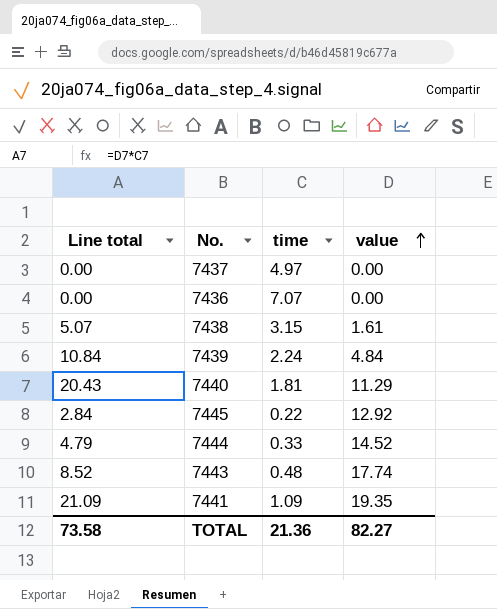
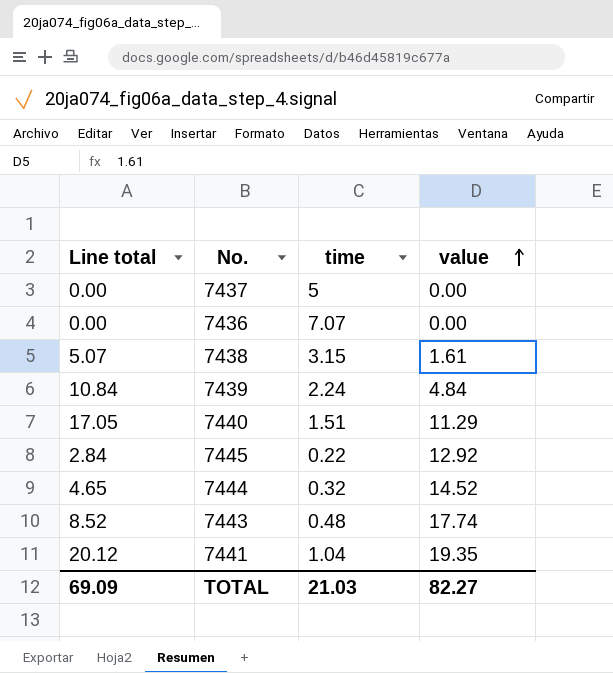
7437 | time: 4.97 -> 5
7440 | Line total: 20.43 -> 17.05
7440 | time: 1.81 -> 1.51
7444 | Line total: 4.79 -> 4.65
7444 | time: 0.33 -> 0.32
7441 | Line total: 21.09 -> 20.12
7441 | time: 1.09 -> 1.04
TOTAL | Line total: 73.58 -> 69.09
TOTAL | time: 21.36 -> 21.03

